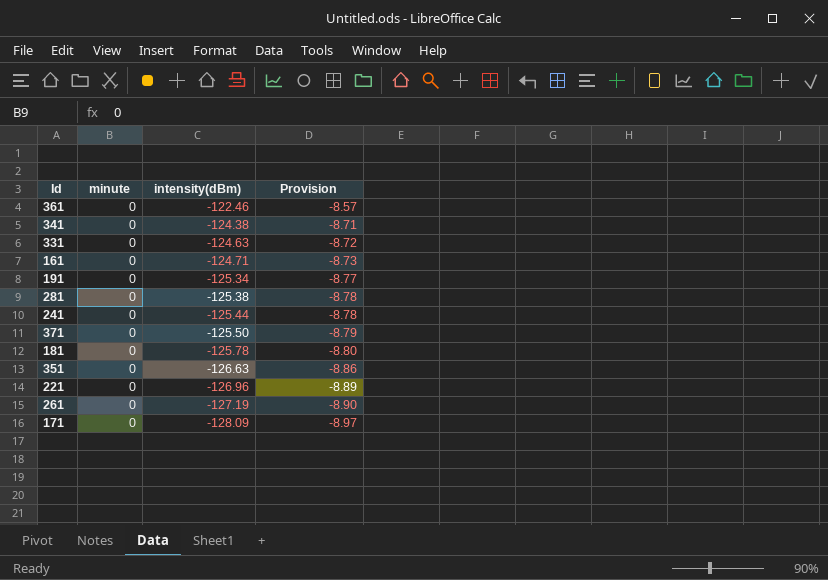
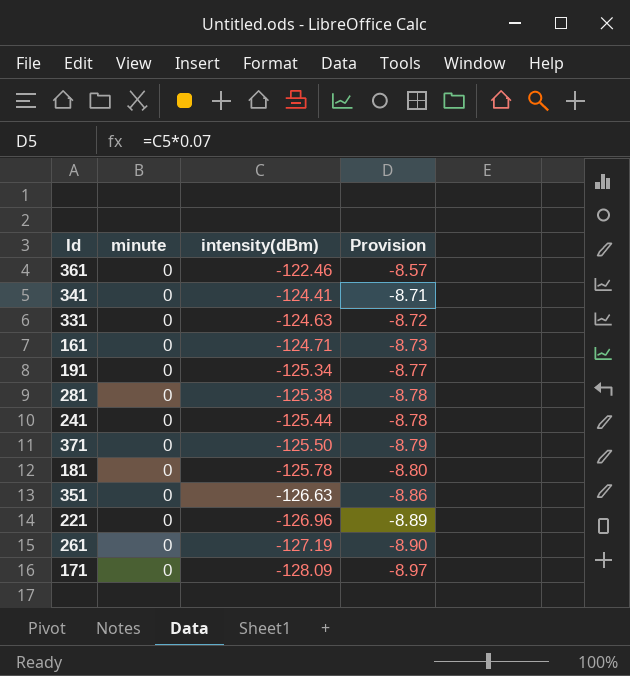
341 | intensity(dBm): -124.38 -> -124.41

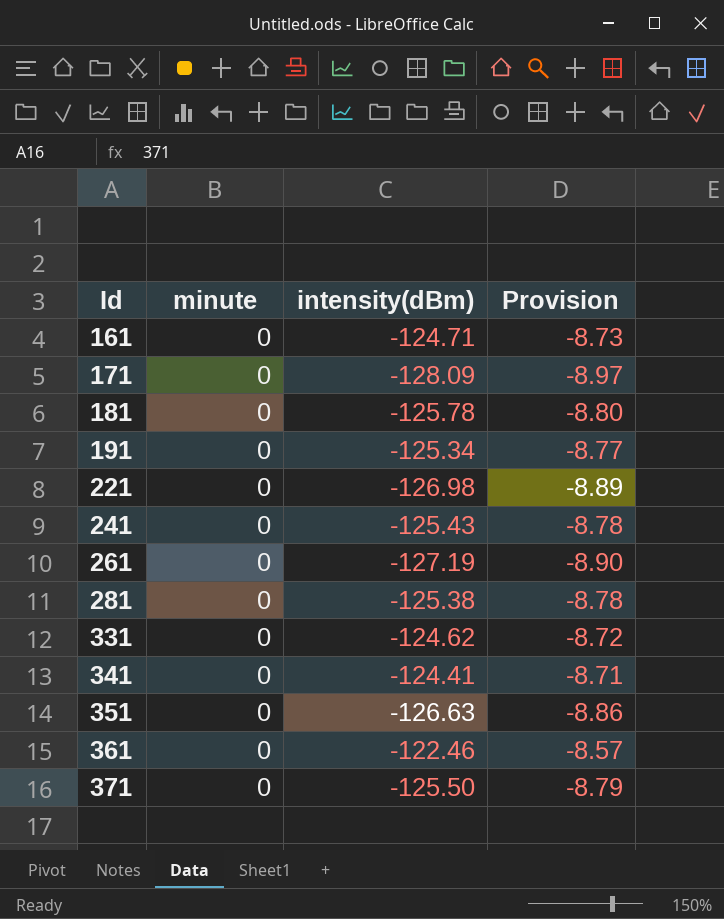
row order: intensity(dBm) descending -> Id ascending
221 | intensity(dBm): -126.96 -> -126.98
241 | intensity(dBm): -125.44 -> -125.43
331 | intensity(dBm): -124.63 -> -124.62

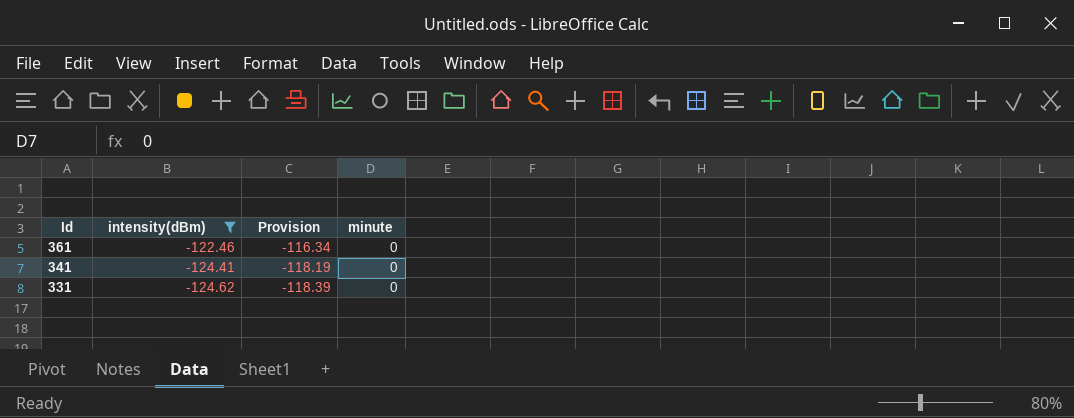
filter: none -> intensity(dBm) >= -124.62
row order: Id ascending -> Id descending
column Provision | formula: [intensity(dBm)] * 0.07 -> [intensity(dBm)] * 0.95
column minute | position: 2 -> 4

